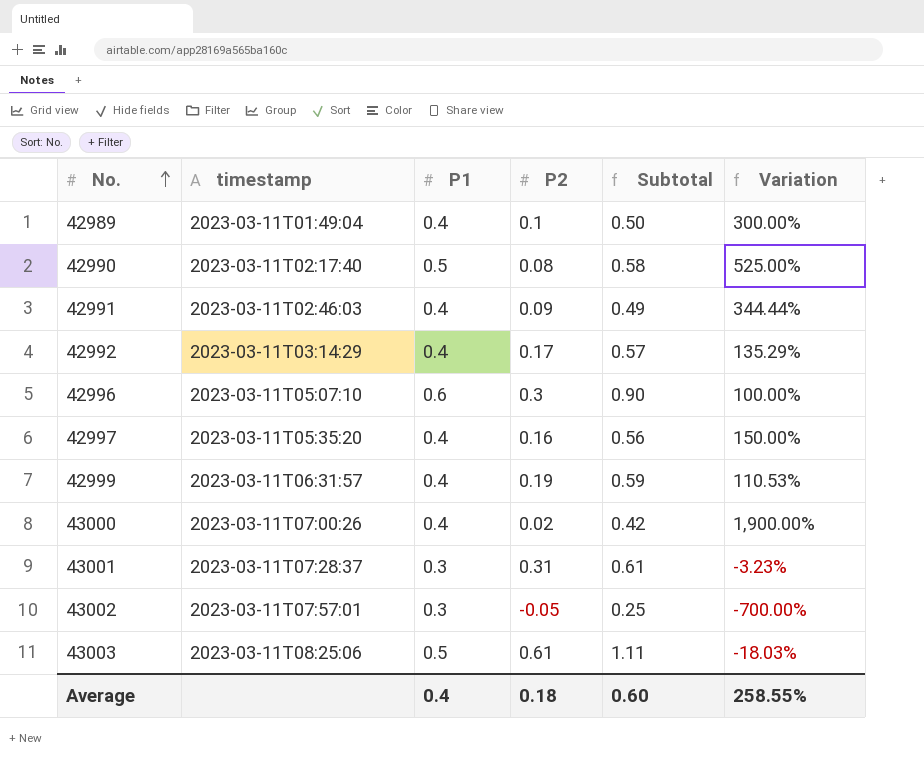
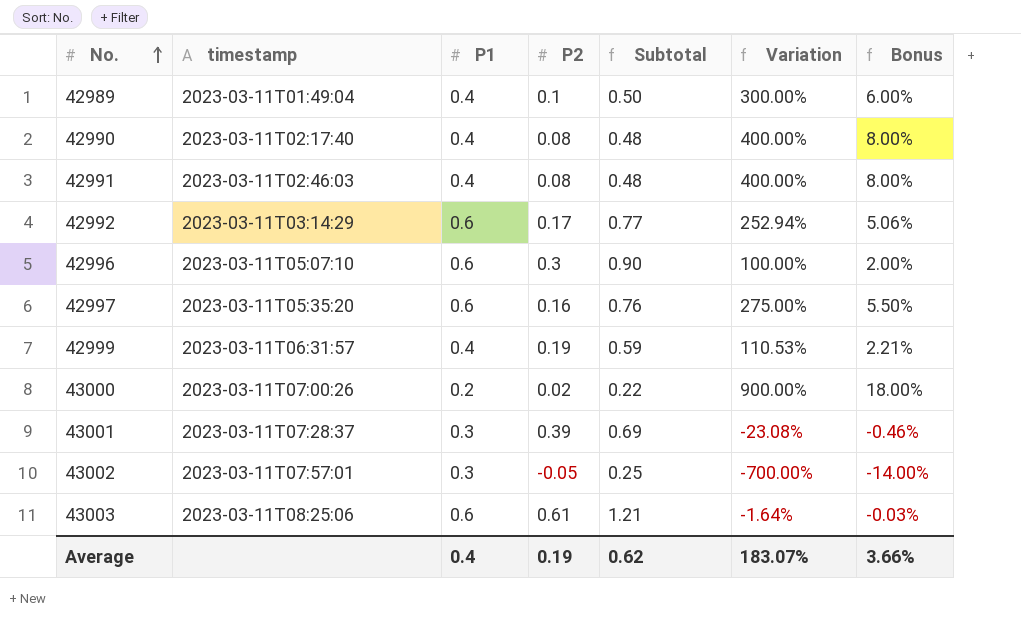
column Bonus | formula: none -> [Variation] * 0.02
42990 | P1: 0.5 -> 0.4
42990 | Subtotal: 0.58 -> 0.48
42990 | Variation: 525.00% -> 400.00%
42991 | P2: 0.09 -> 0.08
42991 | Subtotal: 0.49 -> 0.48
42991 | Variation: 344.44% -> 400.00%
42992 | P1: 0.4 -> 0.6
42992 | Subtotal: 0.57 -> 0.77
42992 | Variation: 135.29% -> 252.94%
42997 | P1: 0.4 -> 0.6
42997 | Subtotal: 0.56 -> 0.76
42997 | Variation: 150.00% -> 275.00%
43000 | P1: 0.4 -> 0.2
43000 | Subtotal: 0.42 -> 0.22
43000 | Variation: 1,900.00% -> 900.00%
43001 | P2: 0.31 -> 0.39
43001 | Subtotal: 0.61 -> 0.69
43001 | Variation: -3.23% -> -23.08%
43003 | P1: 0.5 -> 0.6
43003 | Subtotal: 1.11 -> 1.21
43003 | Variation: -18.03% -> -1.64%
Average | P2: 0.18 -> 0.19
Average | Subtotal: 0.60 -> 0.62
Average | Variation: 258.55% -> 183.07%

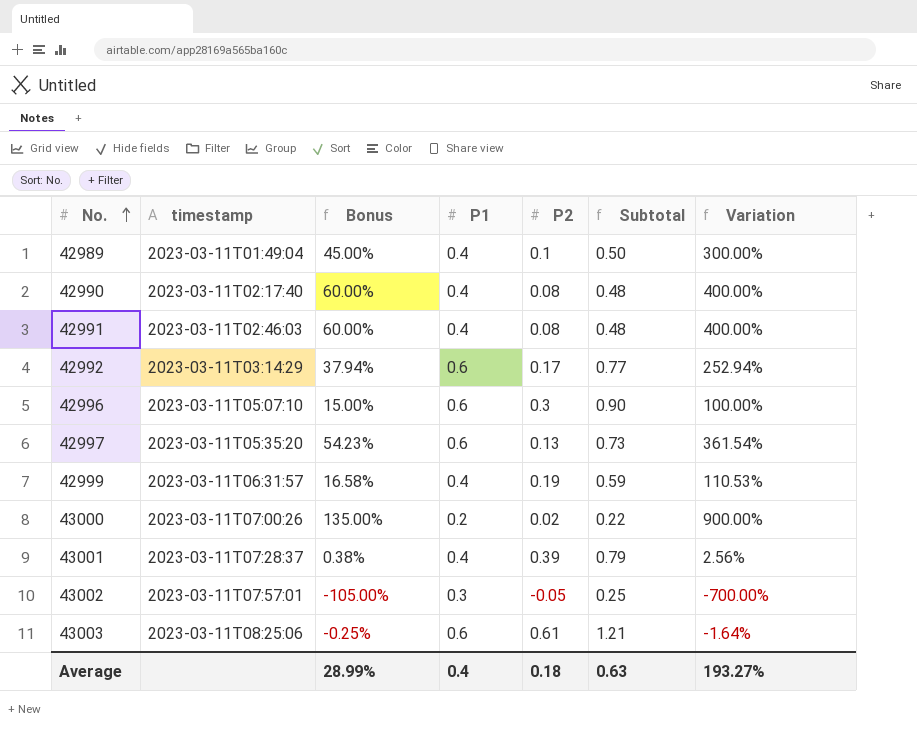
column Bonus | formula: [Variation] * 0.02 -> [Variation] * 0.15
column Bonus | position: 7 -> 3
42997 | P2: 0.16 -> 0.13
42997 | Subtotal: 0.76 -> 0.73
42997 | Variation: 275.00% -> 361.54%
43001 | P1: 0.3 -> 0.4
43001 | Subtotal: 0.69 -> 0.79
43001 | Variation: -23.08% -> 2.56%
Average | Bonus: 3.66% -> 28.99%
Average | P2: 0.19 -> 0.18
Average | Subtotal: 0.62 -> 0.63
Average | Variation: 183.07% -> 193.27%

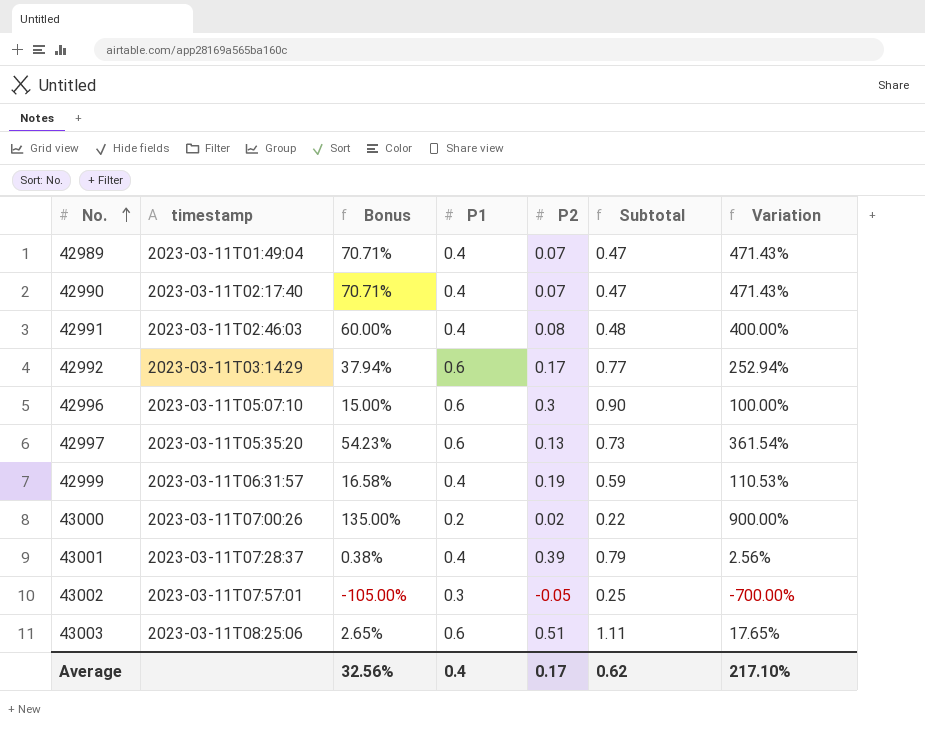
42989 | Bonus: 45.00% -> 70.71%
42989 | P2: 0.1 -> 0.07
42989 | Subtotal: 0.50 -> 0.47
42989 | Variation: 300.00% -> 471.43%
42990 | Bonus: 60.00% -> 70.71%
42990 | P2: 0.08 -> 0.07
42990 | Subtotal: 0.48 -> 0.47
42990 | Variation: 400.00% -> 471.43%
43003 | Bonus: -0.25% -> 2.65%
43003 | P2: 0.61 -> 0.51
43003 | Subtotal: 1.21 -> 1.11
43003 | Variation: -1.64% -> 17.65%
Average | Bonus: 28.99% -> 32.56%
Average | P2: 0.18 -> 0.17
Average | Subtotal: 0.63 -> 0.62
Average | Variation: 193.27% -> 217.10%

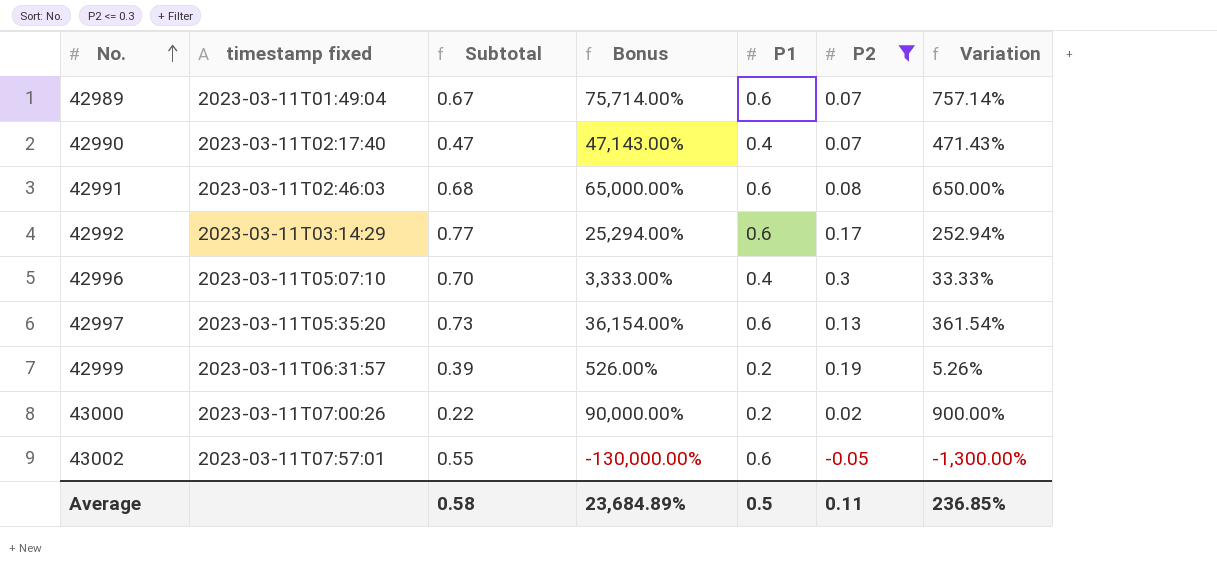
filter: none -> P2 <= 0.3
column name: timestamp -> timestamp fixed
column Subtotal | position: 6 -> 3
column Bonus | formula: [Variation] * 0.15 -> [Variation] * 100
42989 | Subtotal: 0.47 -> 0.67
42989 | P1: 0.4 -> 0.6
42989 | Variation: 471.43% -> 757.14%
42991 | Subtotal: 0.48 -> 0.68
42991 | P1: 0.4 -> 0.6
42991 | Variation: 400.00% -> 650.00%
42996 | Subtotal: 0.90 -> 0.70
42996 | P1: 0.6 -> 0.4
42996 | Variation: 100.00% -> 33.33%
42999 | Subtotal: 0.59 -> 0.39
42999 | P1: 0.4 -> 0.2
42999 | Variation: 110.53% -> 5.26%
43002 | Subtotal: 0.25 -> 0.55
43002 | P1: 0.3 -> 0.6
43002 | Variation: -700.00% -> -1,300.00%
Average | Subtotal: 0.62 -> 0.58
Average | Bonus: 32.56% -> 23,684.89%
Average | P1: 0.4 -> 0.5
Average | P2: 0.17 -> 0.11
Average | Variation: 217.10% -> 236.85%

